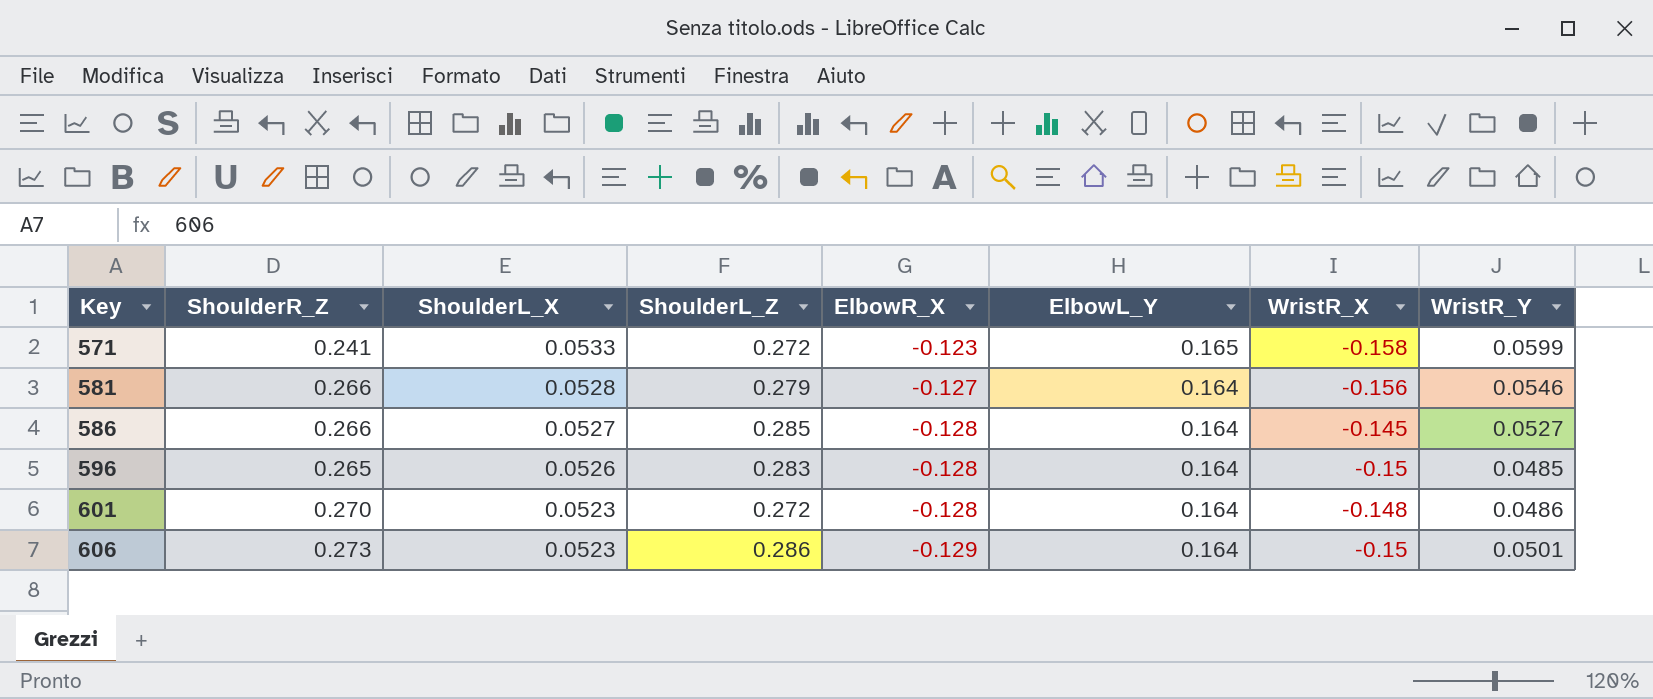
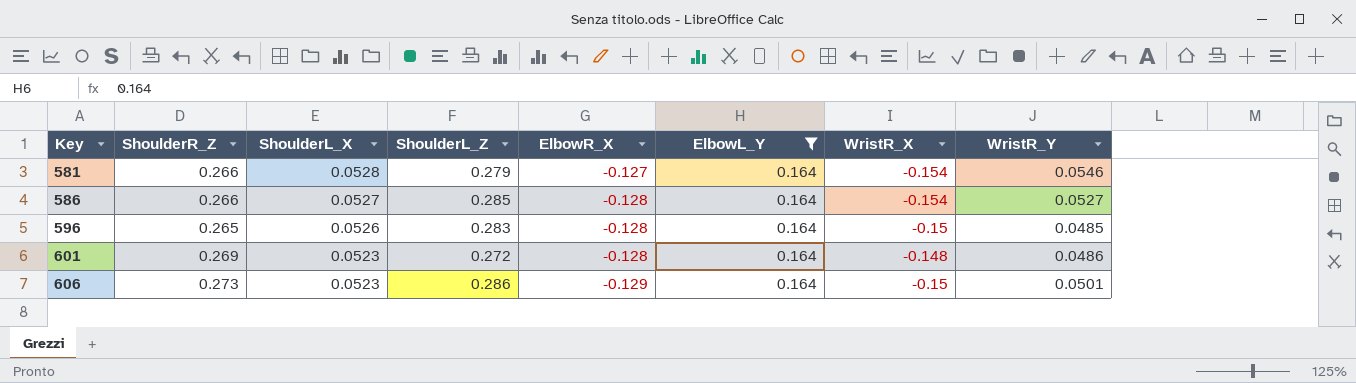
filter: none -> ElbowL_Y = 0.164
581 | WristR_X: -0.156 -> -0.154
586 | WristR_X: -0.145 -> -0.154
601 | ShoulderR_Z: 0.270 -> 0.269

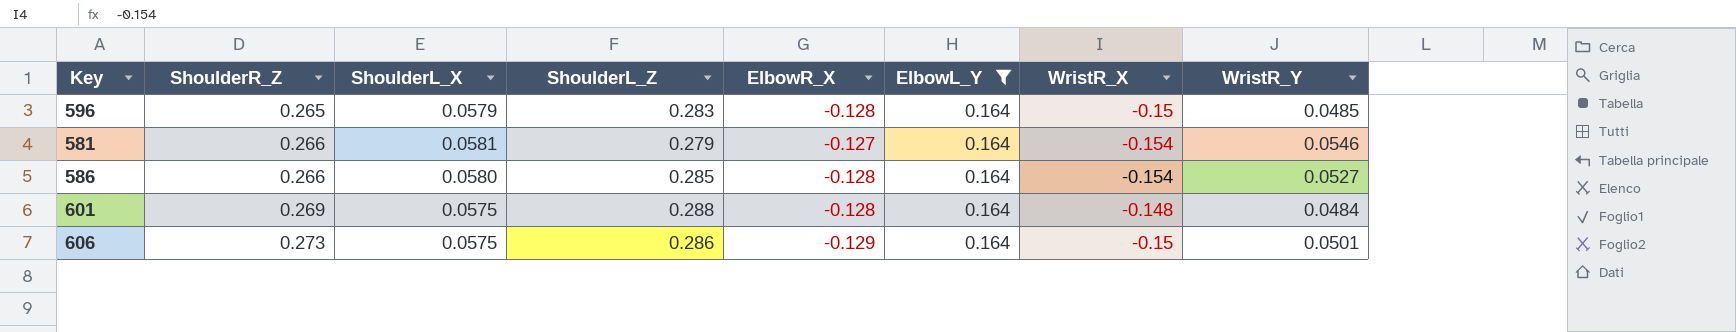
row order: Key ascending -> ShoulderR_Z ascending
596 | ShoulderL_X: 0.0526 -> 0.0579
581 | ShoulderL_X: 0.0528 -> 0.0581
586 | ShoulderL_X: 0.0527 -> 0.0580
601 | ShoulderL_X: 0.0523 -> 0.0575
601 | ShoulderL_Z: 0.272 -> 0.288
601 | WristR_Y: 0.0486 -> 0.0484
606 | ShoulderL_X: 0.0523 -> 0.0575

